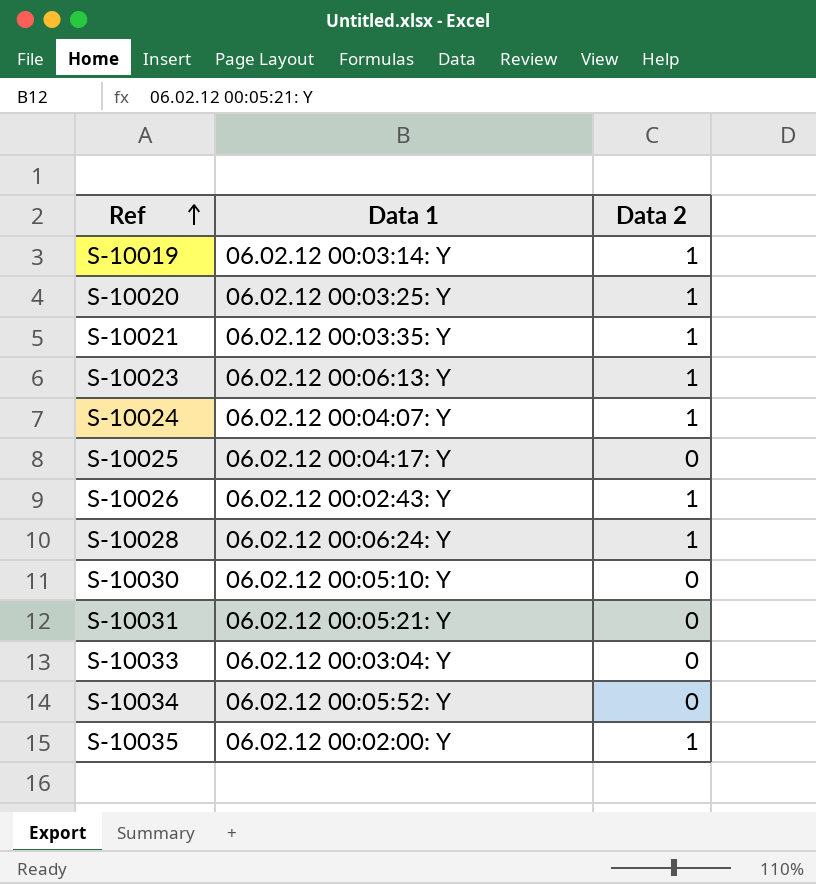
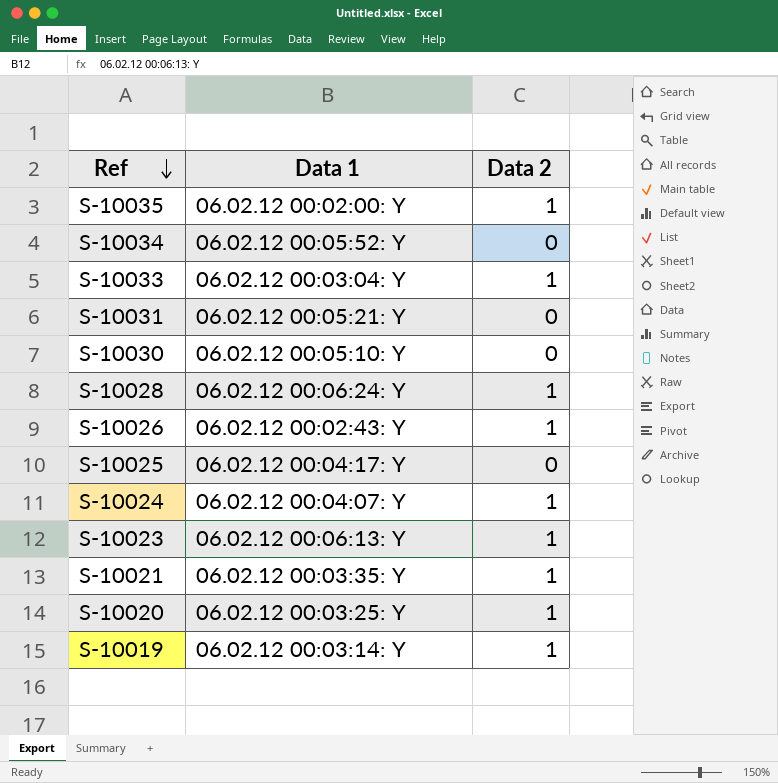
row order: Ref ascending -> Ref descending
S-10033 | Data 2: 0 -> 1

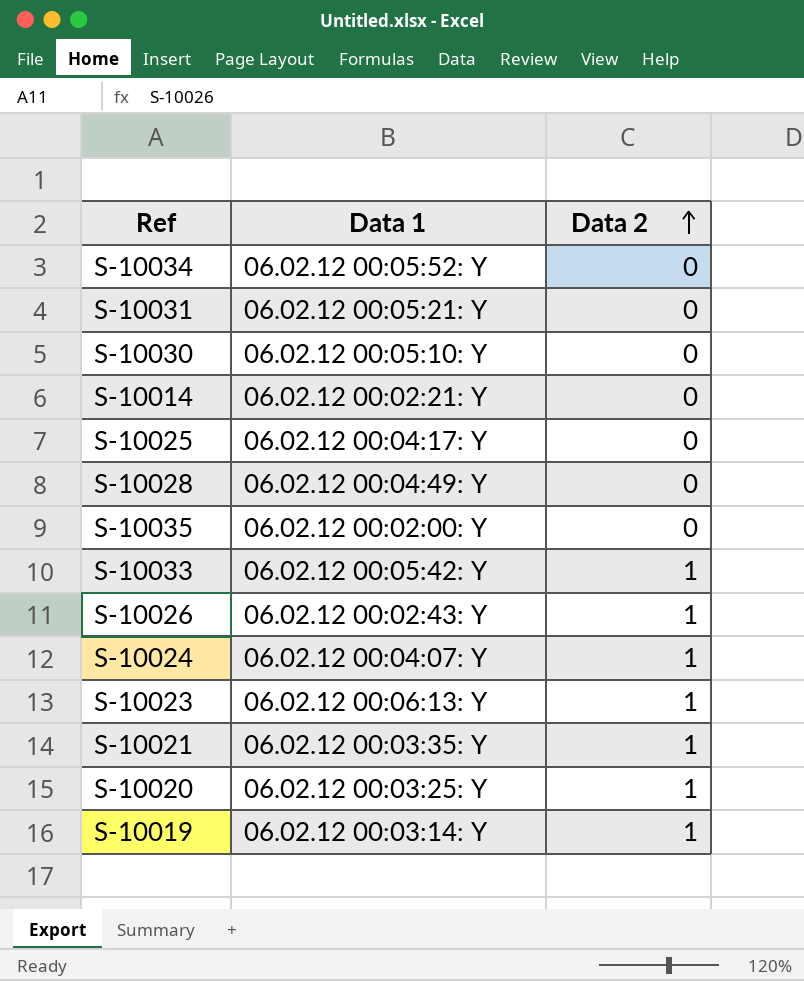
row order: Ref descending -> Data 2 ascending
row S-10014: none -> 06.02.12 00:02:21: Y | 0
S-10028 | Data 1: 06.02.12 00:06:24: Y -> 06.02.12 00:04:49: Y
S-10028 | Data 2: 1 -> 0
S-10035 | Data 2: 1 -> 0
S-10033 | Data 1: 06.02.12 00:03:04: Y -> 06.02.12 00:05:42: Y

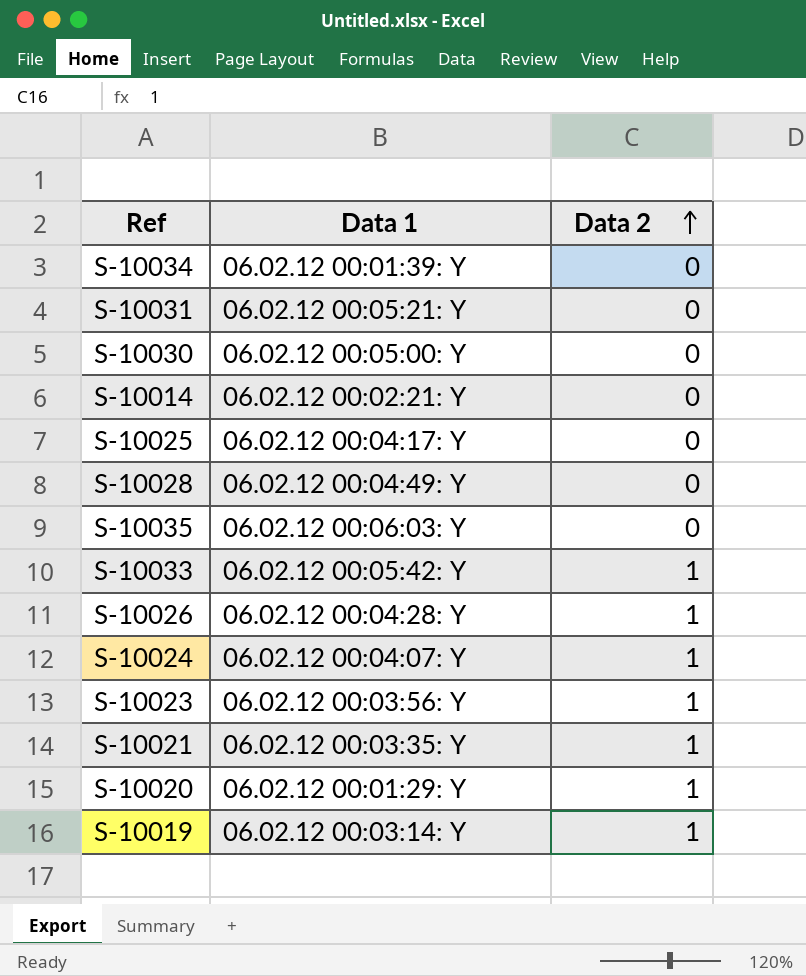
S-10034 | Data 1: 06.02.12 00:05:52: Y -> 06.02.12 00:01:39: Y
S-10030 | Data 1: 06.02.12 00:05:10: Y -> 06.02.12 00:05:00: Y
S-10035 | Data 1: 06.02.12 00:02:00: Y -> 06.02.12 00:06:03: Y
S-10026 | Data 1: 06.02.12 00:02:43: Y -> 06.02.12 00:04:28: Y
S-10023 | Data 1: 06.02.12 00:06:13: Y -> 06.02.12 00:03:56: Y
S-10020 | Data 1: 06.02.12 00:03:25: Y -> 06.02.12 00:01:29: Y

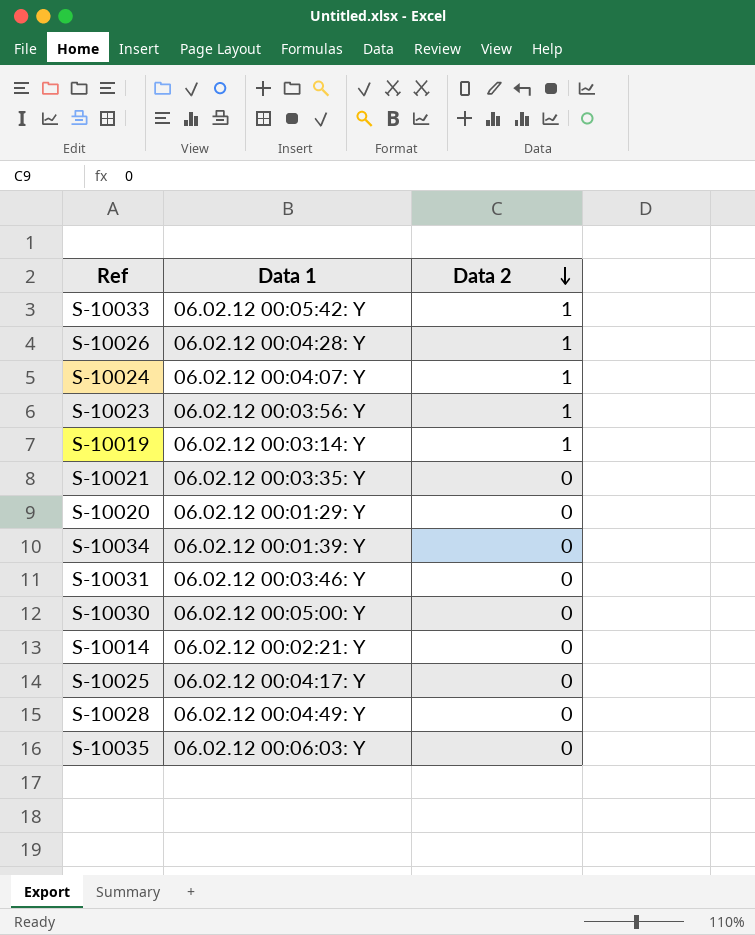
row order: Data 2 ascending -> Data 2 descending
S-10021 | Data 2: 1 -> 0
S-10020 | Data 2: 1 -> 0
S-10031 | Data 1: 06.02.12 00:05:21: Y -> 06.02.12 00:03:46: Y

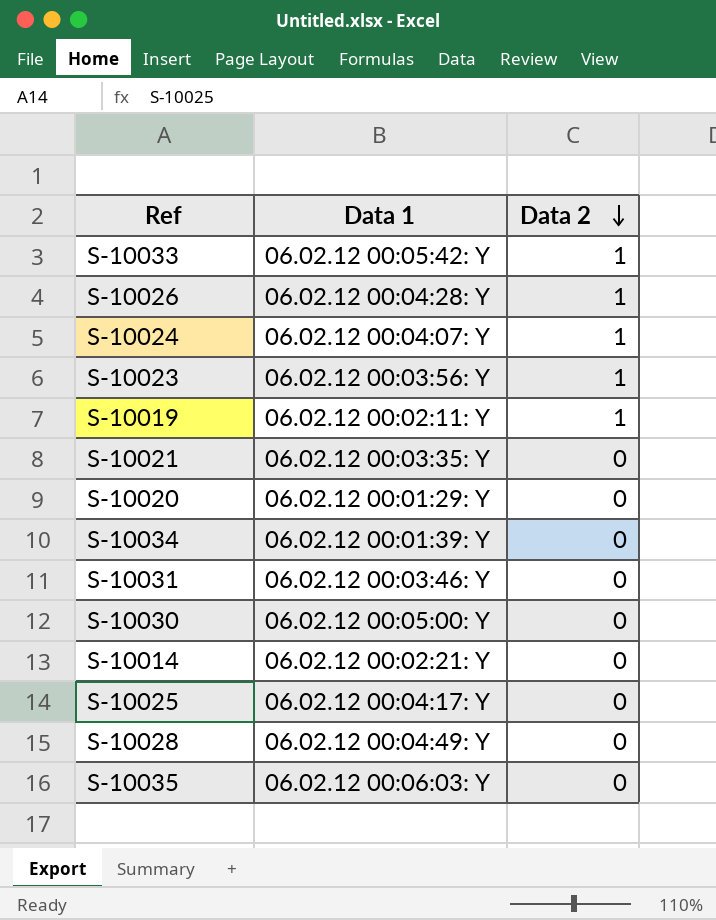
S-10019 | Data 1: 06.02.12 00:03:14: Y -> 06.02.12 00:02:11: Y

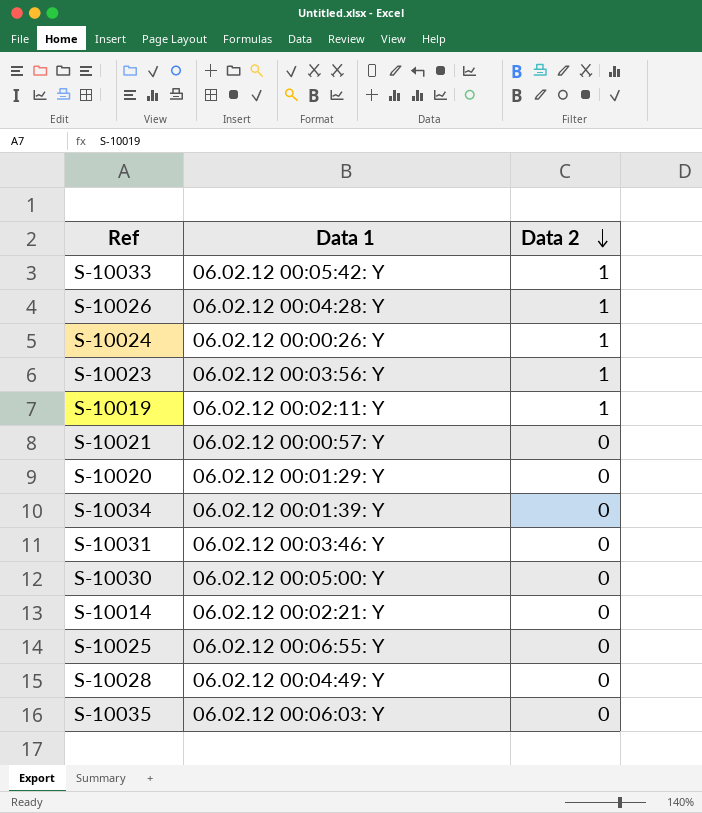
S-10024 | Data 1: 06.02.12 00:04:07: Y -> 06.02.12 00:00:26: Y
S-10021 | Data 1: 06.02.12 00:03:35: Y -> 06.02.12 00:00:57: Y
S-10025 | Data 1: 06.02.12 00:04:17: Y -> 06.02.12 00:06:55: Y

